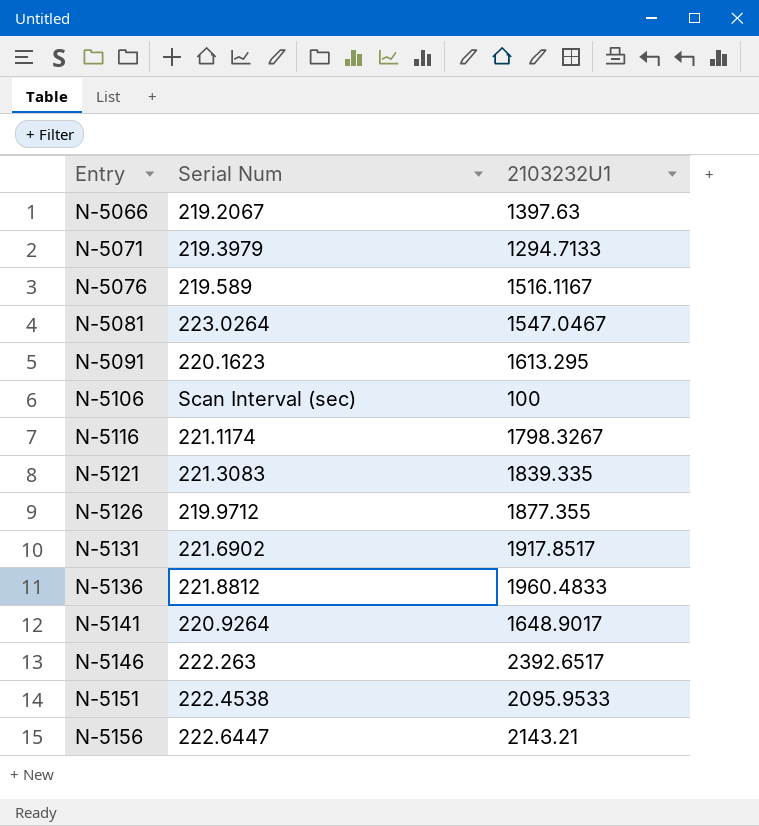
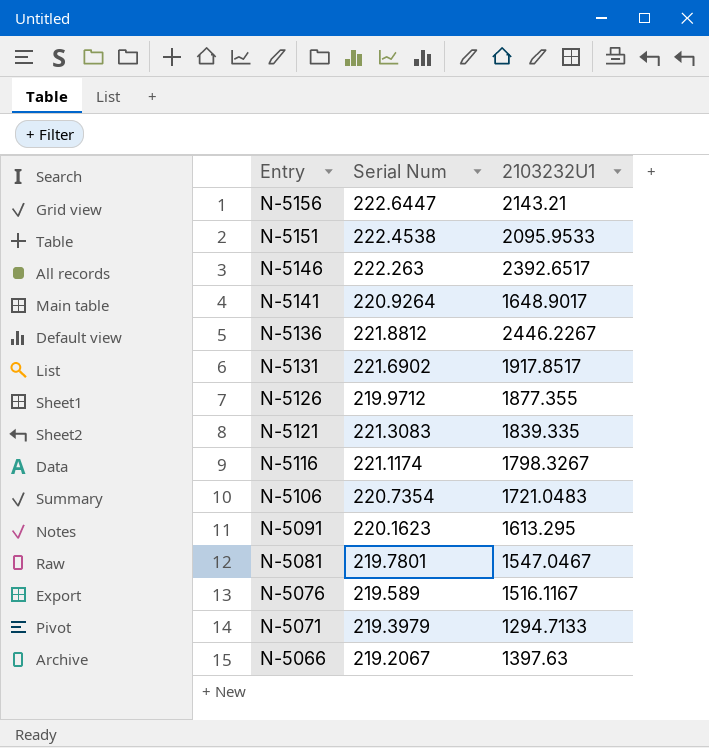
row order: Entry ascending -> Entry descending
N-5136 | 2103232U1: 1960.4833 -> 2446.2267
N-5106 | Serial Num: Scan Interval (sec) -> 220.7354
N-5106 | 2103232U1: 100 -> 1721.0483
N-5081 | Serial Num: 223.0264 -> 219.7801

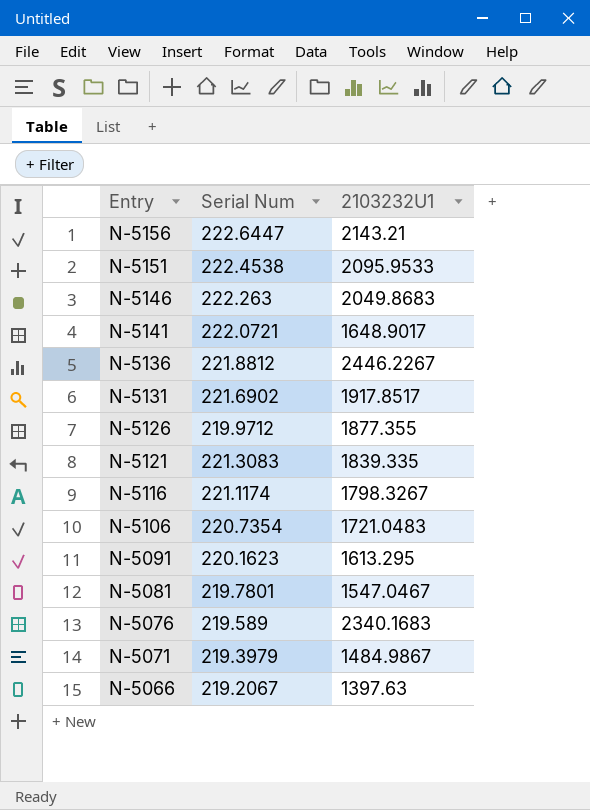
N-5146 | 2103232U1: 2392.6517 -> 2049.8683
N-5141 | Serial Num: 220.9264 -> 222.0721
N-5076 | 2103232U1: 1516.1167 -> 2340.1683
N-5071 | 2103232U1: 1294.7133 -> 1484.9867

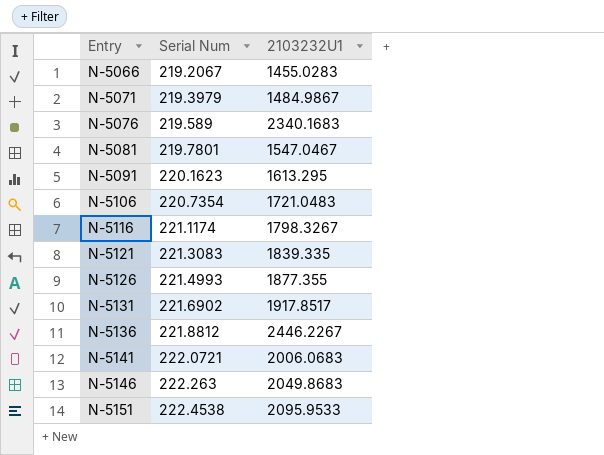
row order: Entry descending -> Entry ascending
row N-5156: 222.6447 | 2143.21 -> none
N-5066 | 2103232U1: 1397.63 -> 1455.0283
N-5126 | Serial Num: 219.9712 -> 221.4993
N-5141 | 2103232U1: 1648.9017 -> 2006.0683

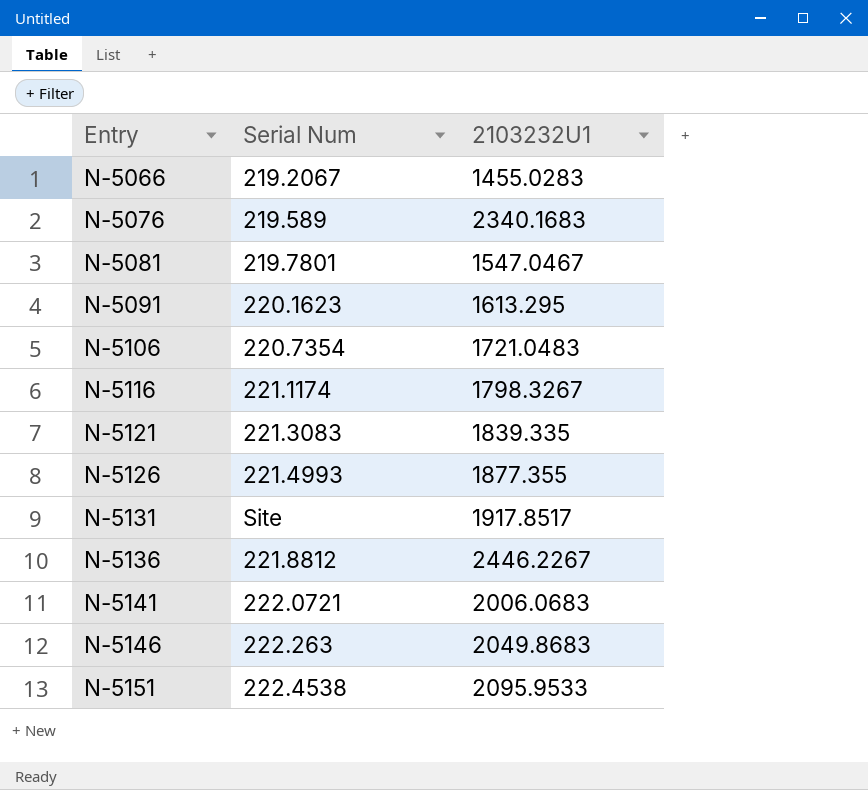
row N-5071: 219.3979 | 1484.9867 -> none
N-5131 | Serial Num: 221.6902 -> Site

